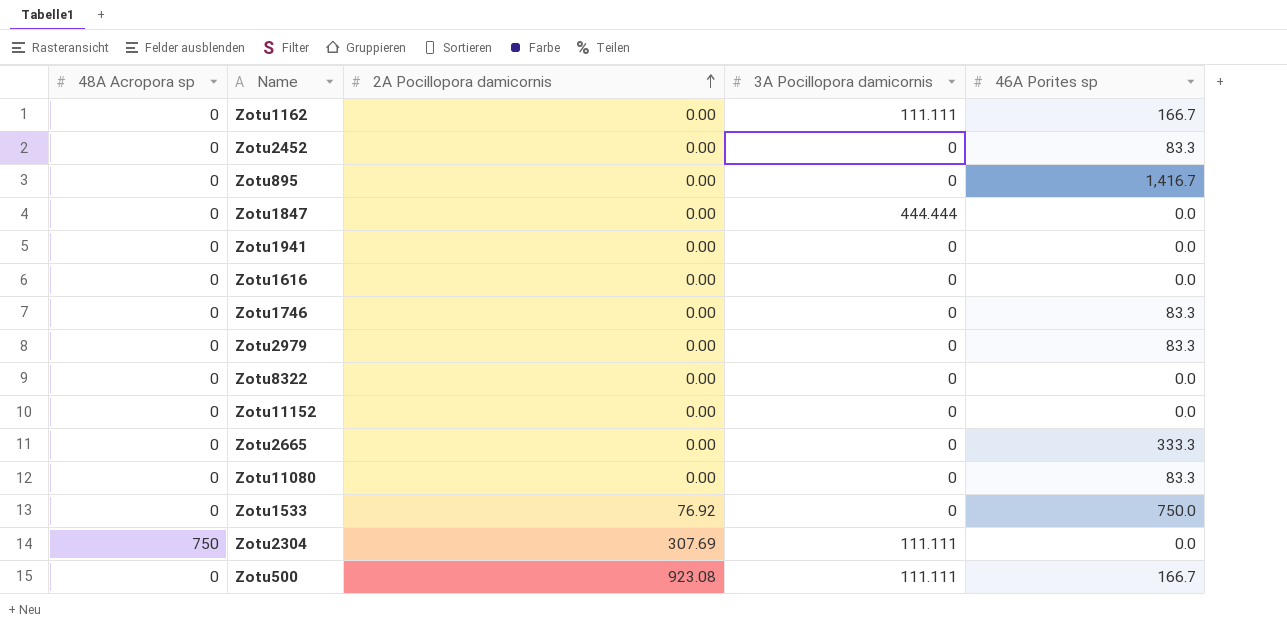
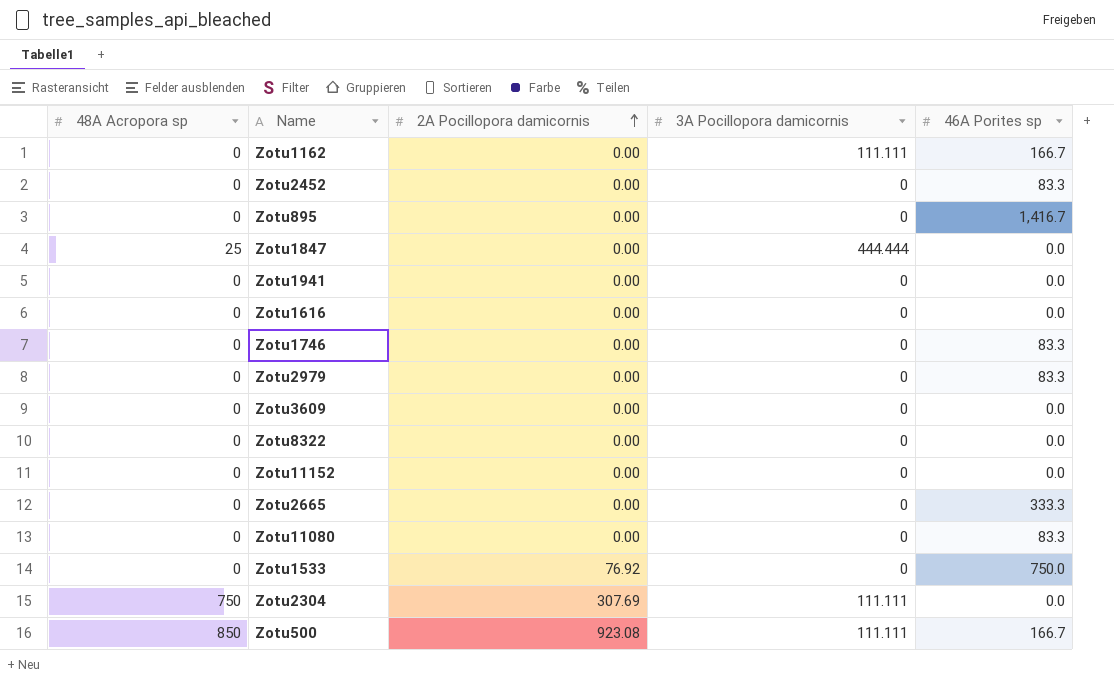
Zotu1847 | 48A Acropora sp: 0 -> 25
row Zotu3609: none -> 0 | 0.00 | 0 | 0.0
Zotu500 | 48A Acropora sp: 0 -> 850

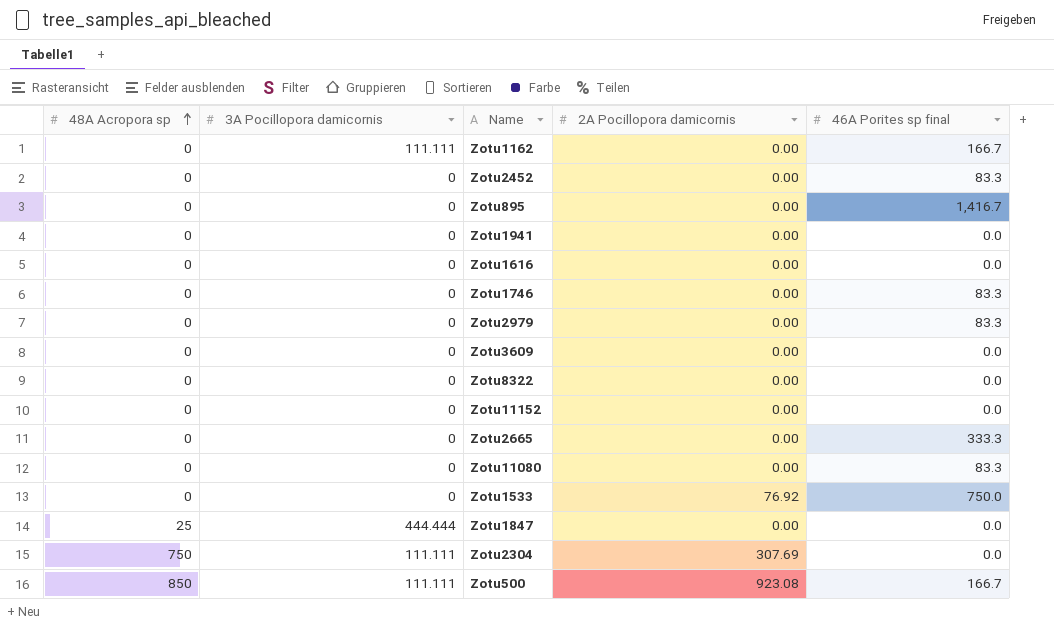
row order: 2A Pocillopora damicornis ascending -> 48A Acropora sp ascending
column 3A Pocillopora damicornis | position: 4 -> 2
column name: 46A Porites sp -> 46A Porites sp final

